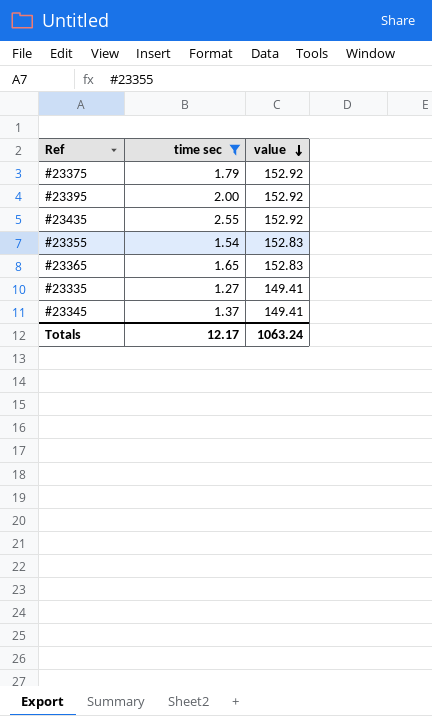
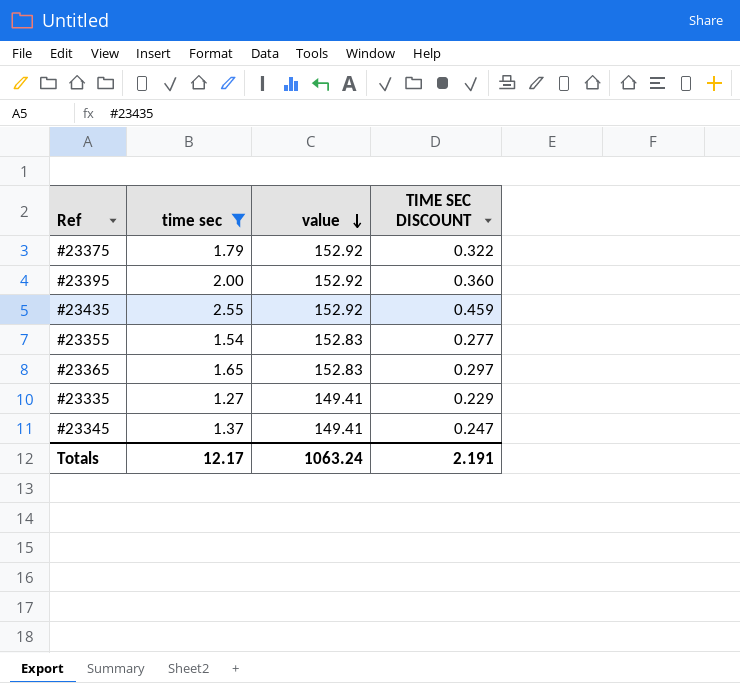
column TIME SEC DISCOUNT | formula: none -> [time sec] * 0.18

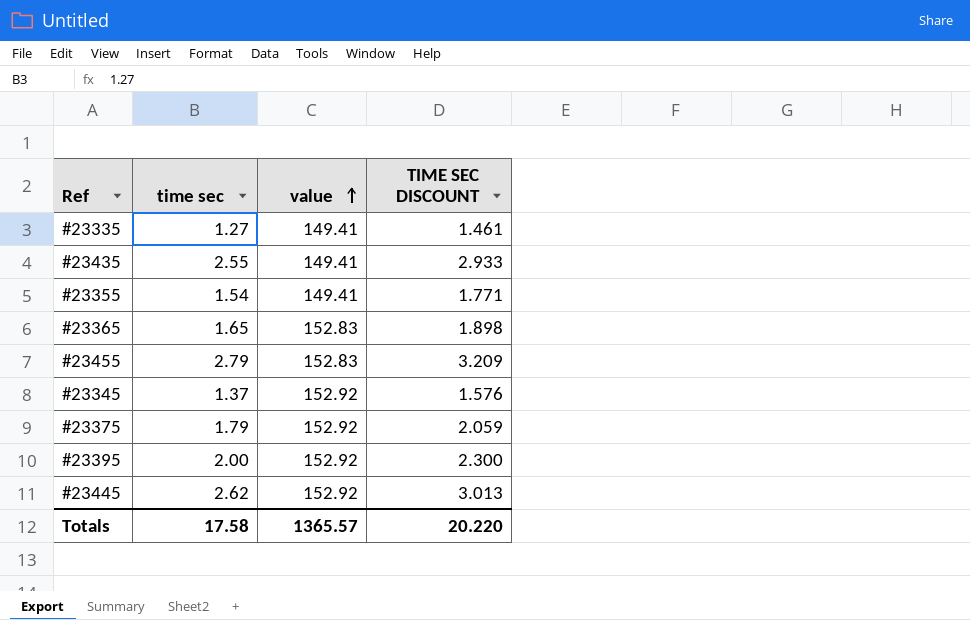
filter: time sec <= 2.55 -> none
row order: value descending -> value ascending
column TIME SEC DISCOUNT | formula: [time sec] * 0.18 -> [time sec] * 1.15
#23435 | value: 152.92 -> 149.41
#23355 | value: 152.83 -> 149.41
#23345 | value: 149.41 -> 152.92
Totals | time sec: 12.17 -> 17.58
Totals | value: 1063.24 -> 1365.57
Totals | TIME SEC DISCOUNT: 2.191 -> 20.220

